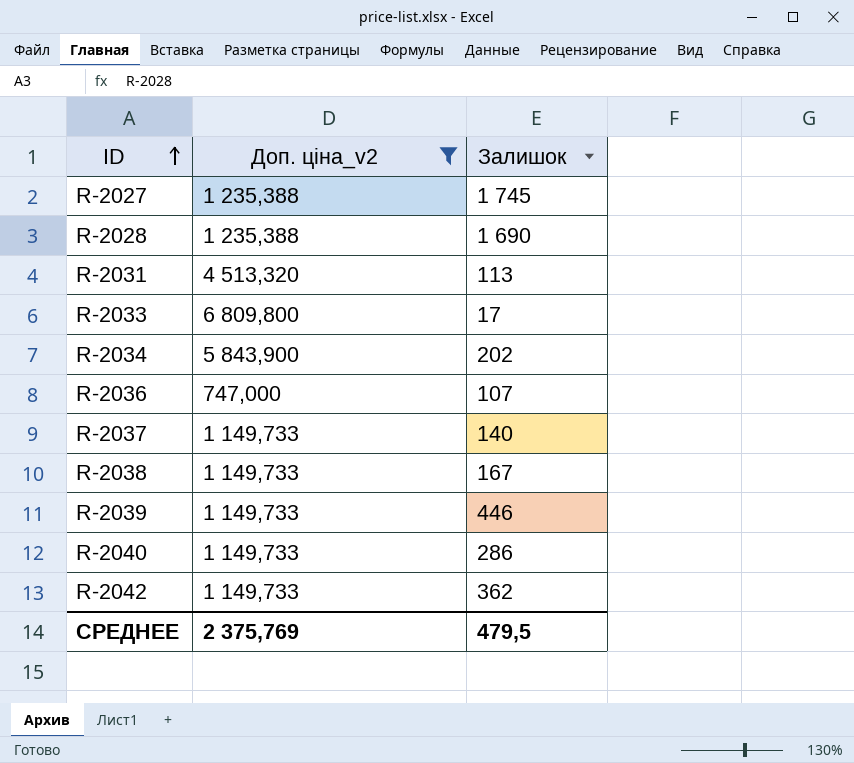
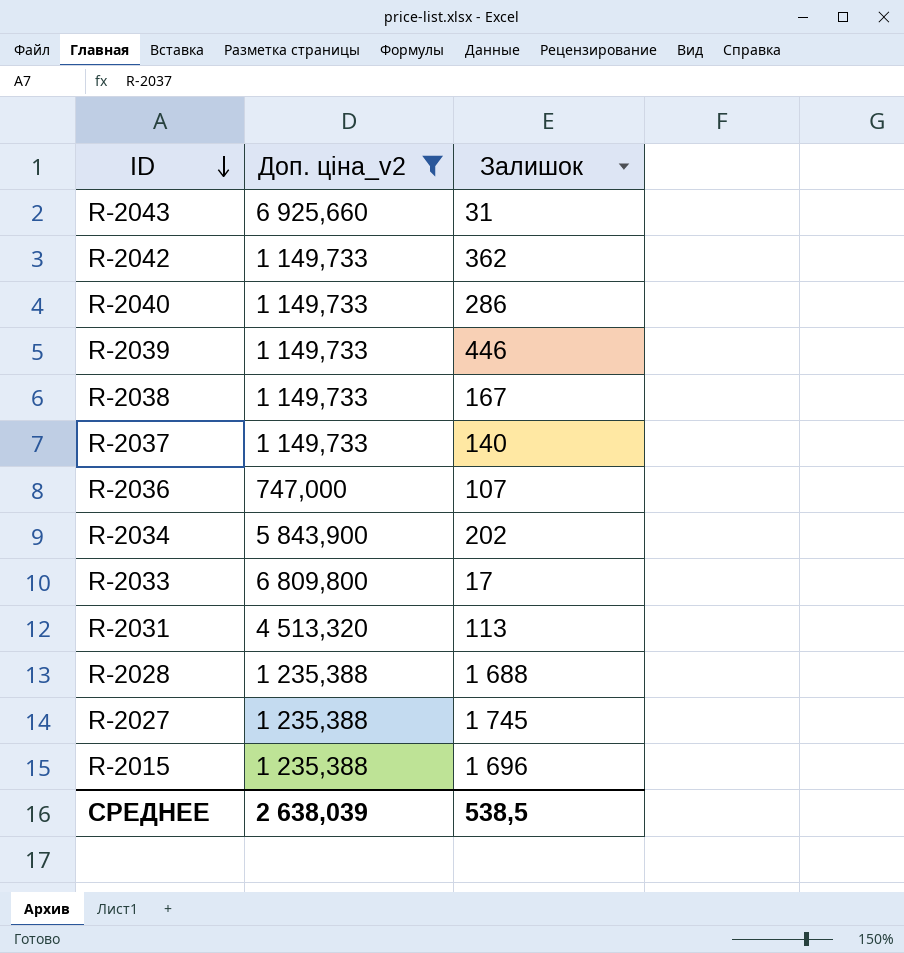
row order: ID ascending -> ID descending
row R-2043: none -> 6 925,660 | 31
R-2028 | Залишок: 1 690 -> 1 688
row R-2015: none -> 1 235,388 | 1 696
СРЕДНЕЕ | Доп. ціна_v2: 2 375,769 -> 2 638,039
СРЕДНЕЕ | Залишок: 479,5 -> 538,5

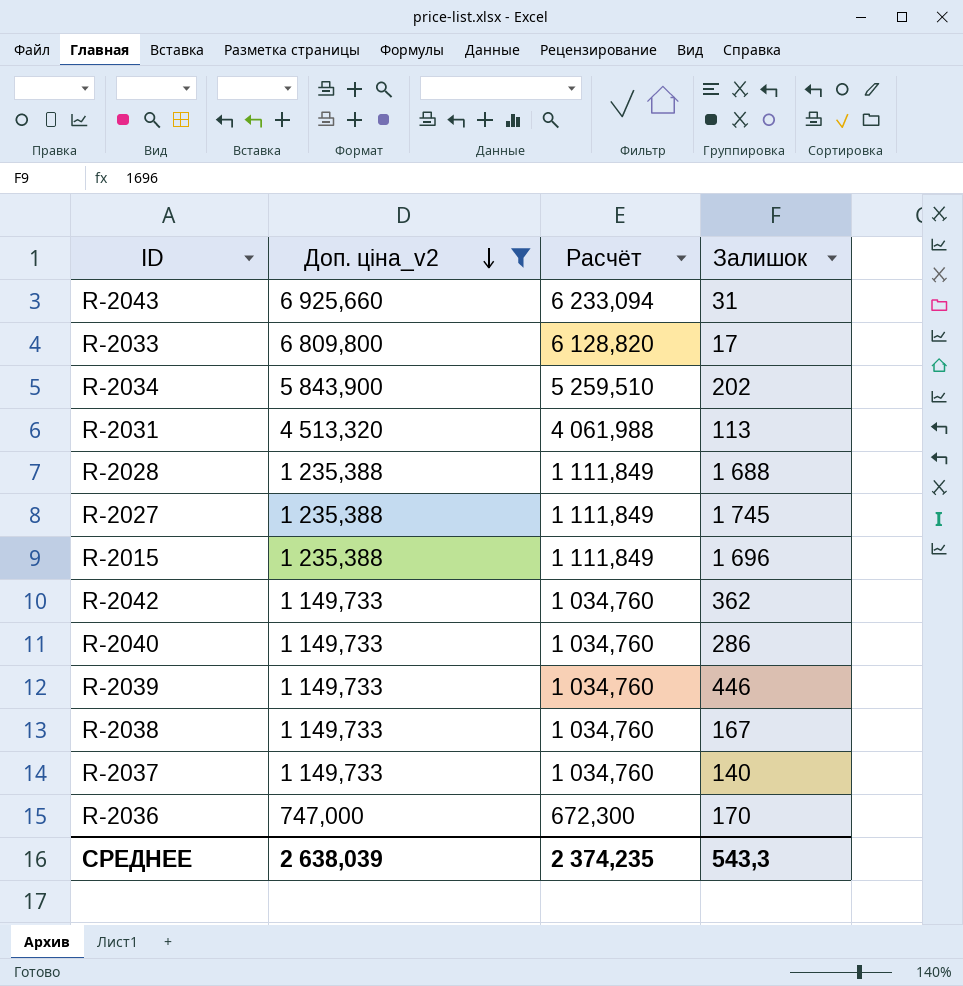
row order: ID descending -> Доп. ціна_v2 descending
column Расчёт | formula: none -> [Доп. ціна_v2] * 0,9
R-2036 | Залишок: 107 -> 170
СРЕДНЕЕ | Залишок: 538,5 -> 543,3

